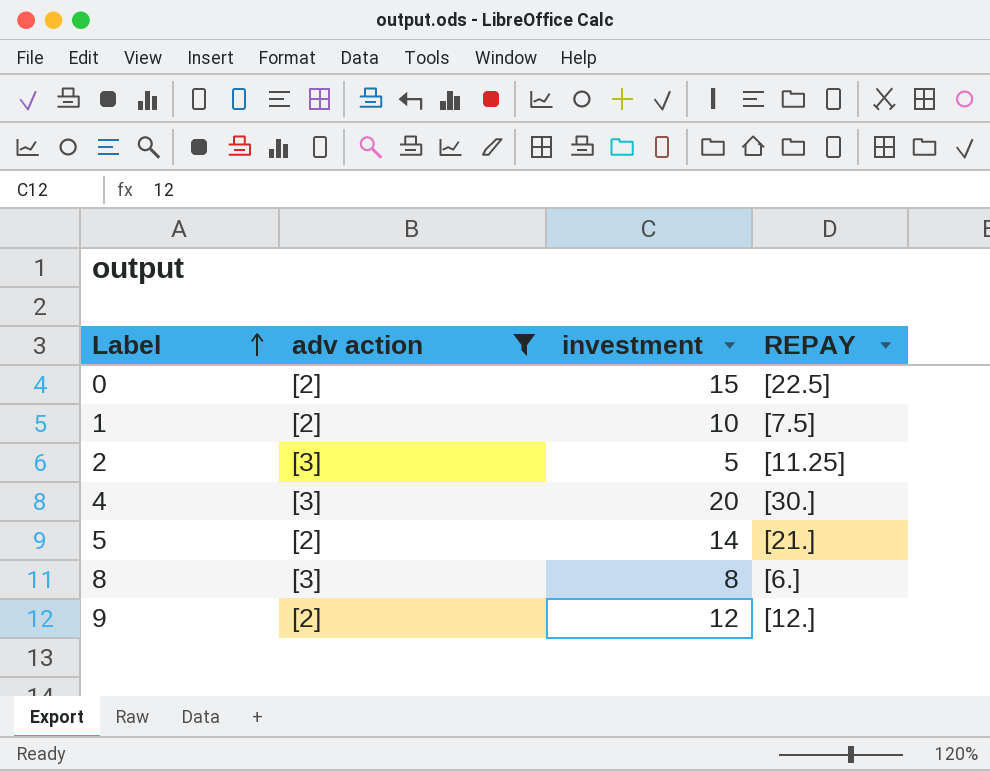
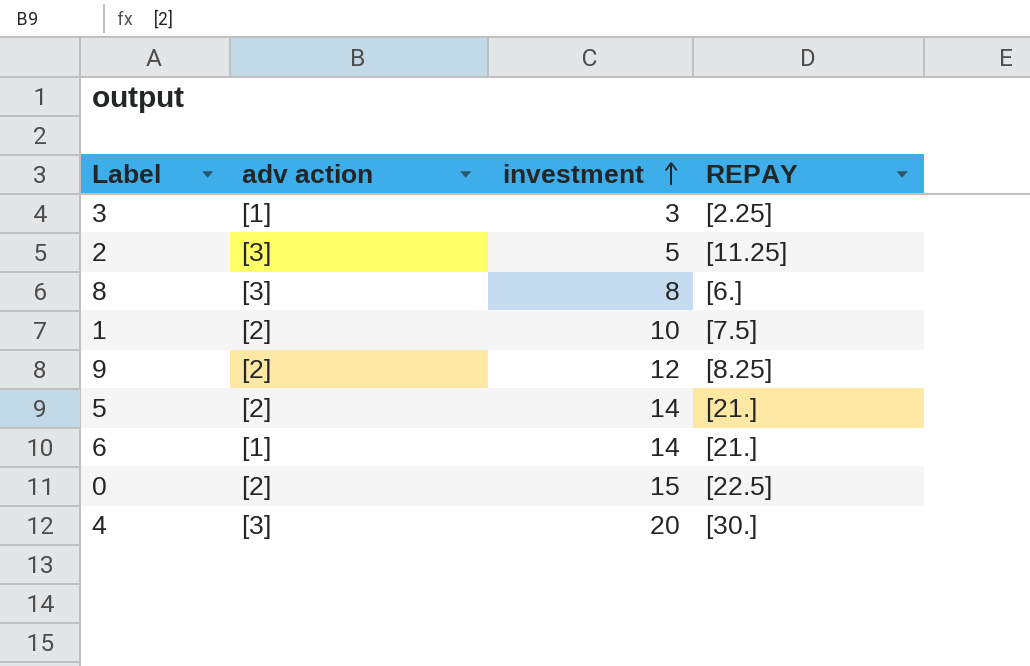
filter: adv action != [1] -> none
row order: Label ascending -> investment ascending
9 | REPAY: [12.] -> [8.25]

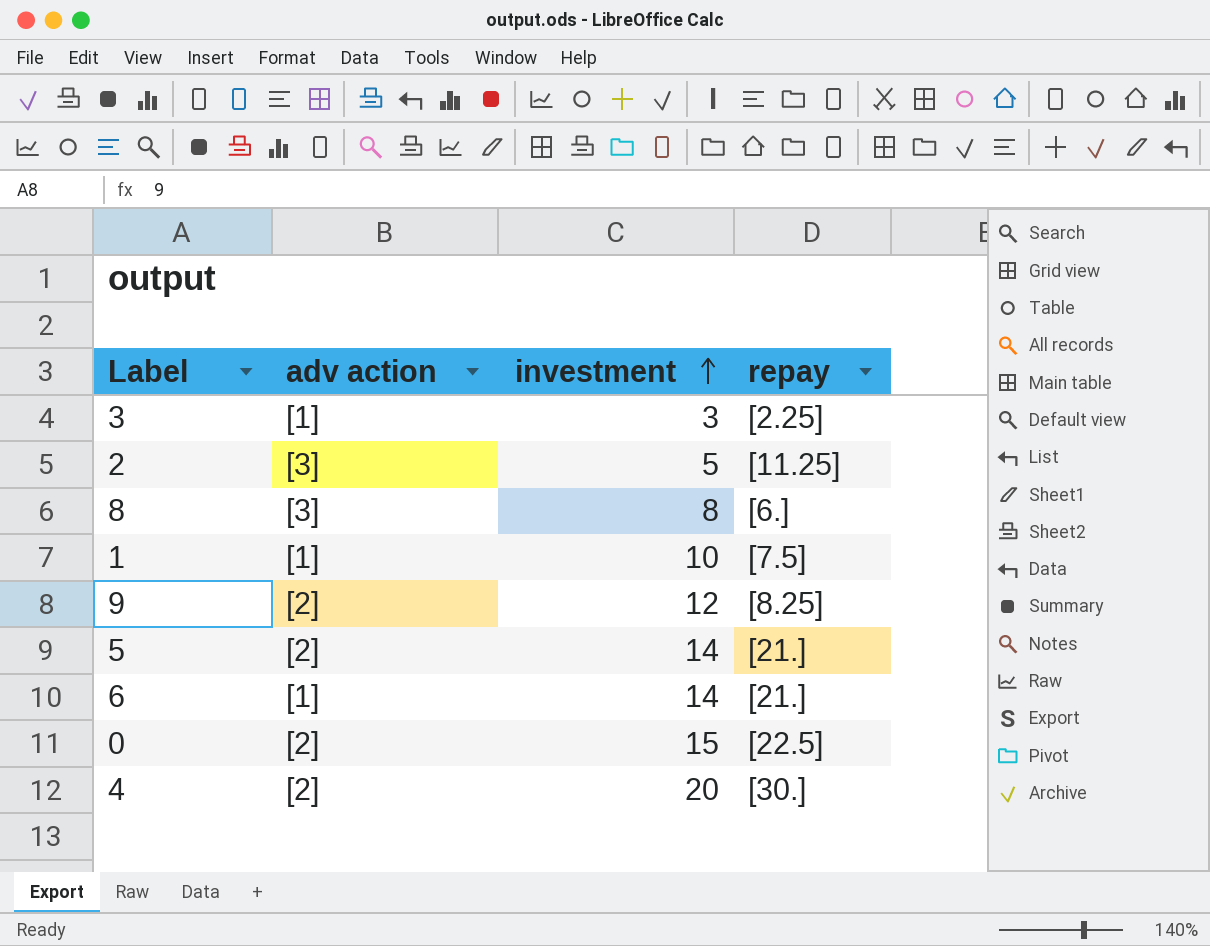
column name: REPAY -> repay
1 | adv action: [2] -> [1]
4 | adv action: [3] -> [2]

